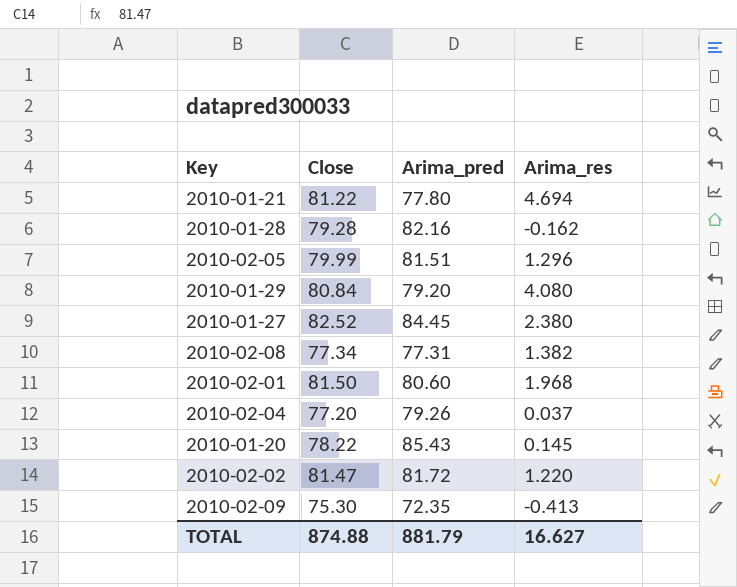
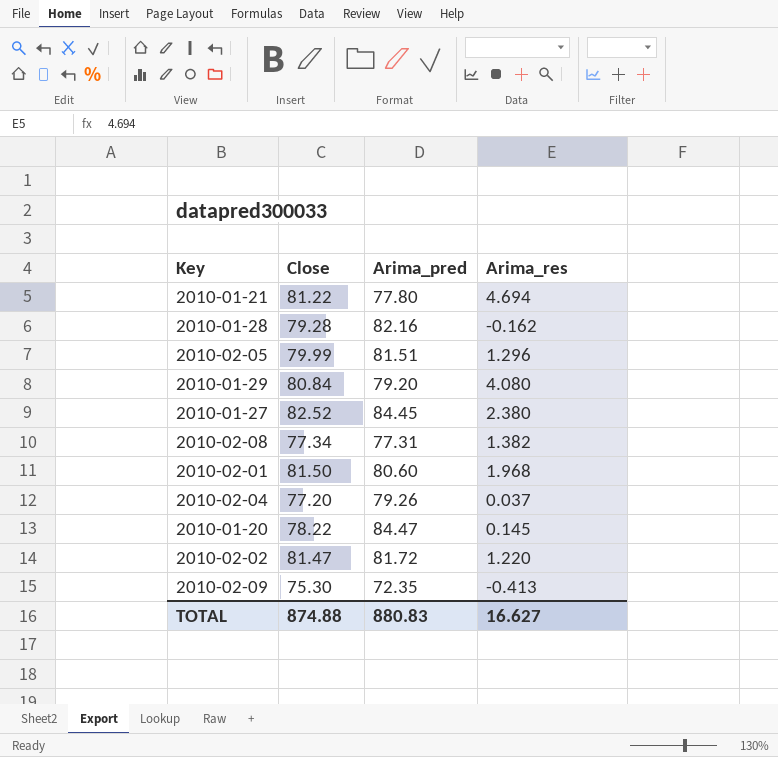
2010-01-20 | Arima_pred: 85.43 -> 84.47
TOTAL | Arima_pred: 881.79 -> 880.83

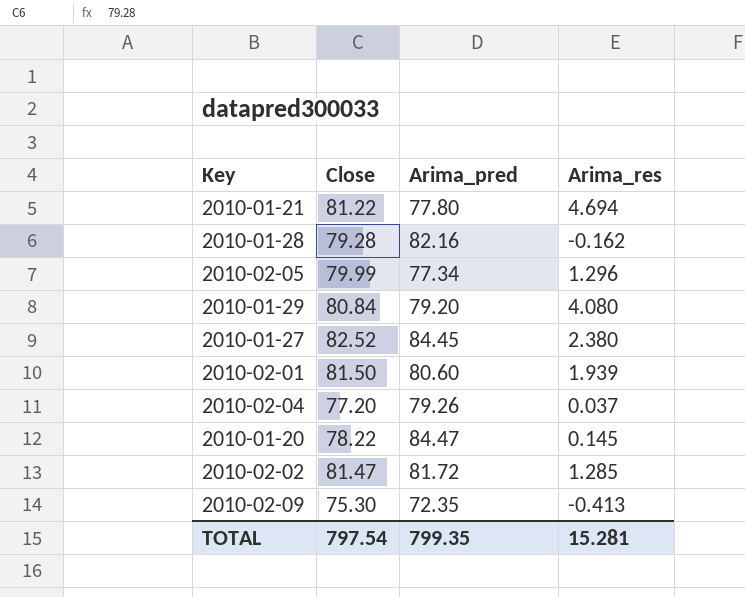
row 2010-02-08: 77.34 | 77.31 | 1.382 -> none
2010-02-05 | Arima_pred: 81.51 -> 77.34
2010-02-01 | Arima_res: 1.968 -> 1.939
2010-02-02 | Arima_res: 1.220 -> 1.285
TOTAL | Close: 874.88 -> 797.54
TOTAL | Arima_pred: 880.83 -> 799.35
TOTAL | Arima_res: 16.627 -> 15.281

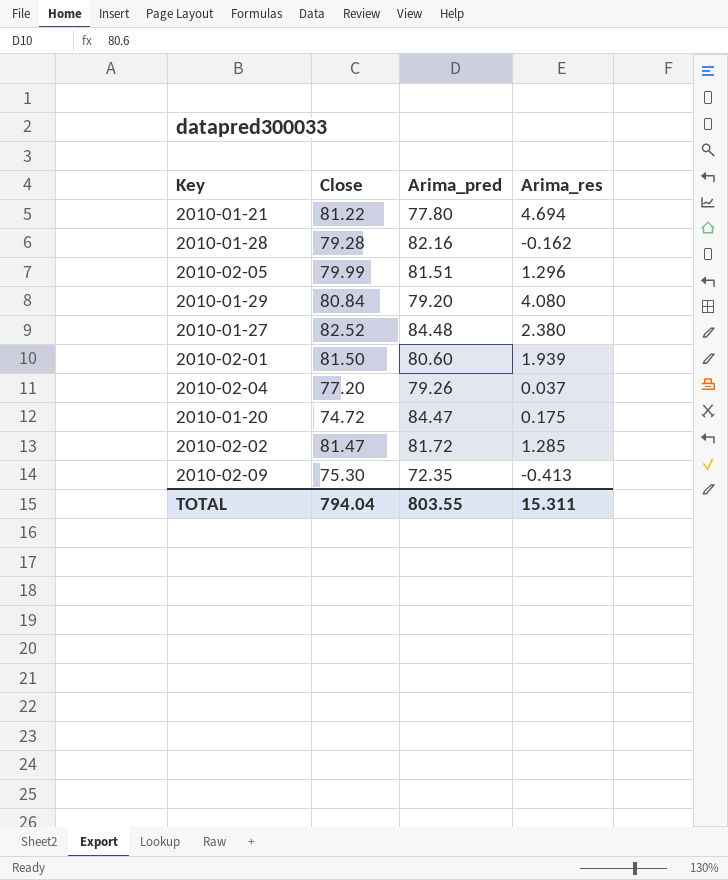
2010-02-05 | Arima_pred: 77.34 -> 81.51
2010-01-27 | Arima_pred: 84.45 -> 84.48
2010-01-20 | Close: 78.22 -> 74.72
2010-01-20 | Arima_res: 0.145 -> 0.175
TOTAL | Close: 797.54 -> 794.04
TOTAL | Arima_pred: 799.35 -> 803.55
TOTAL | Arima_res: 15.281 -> 15.311

